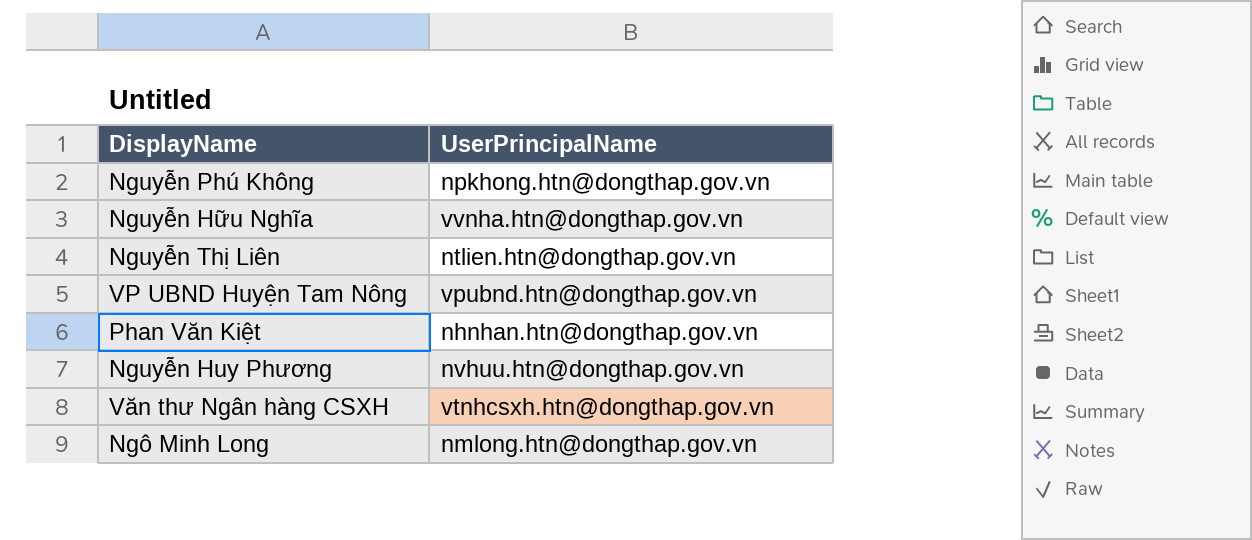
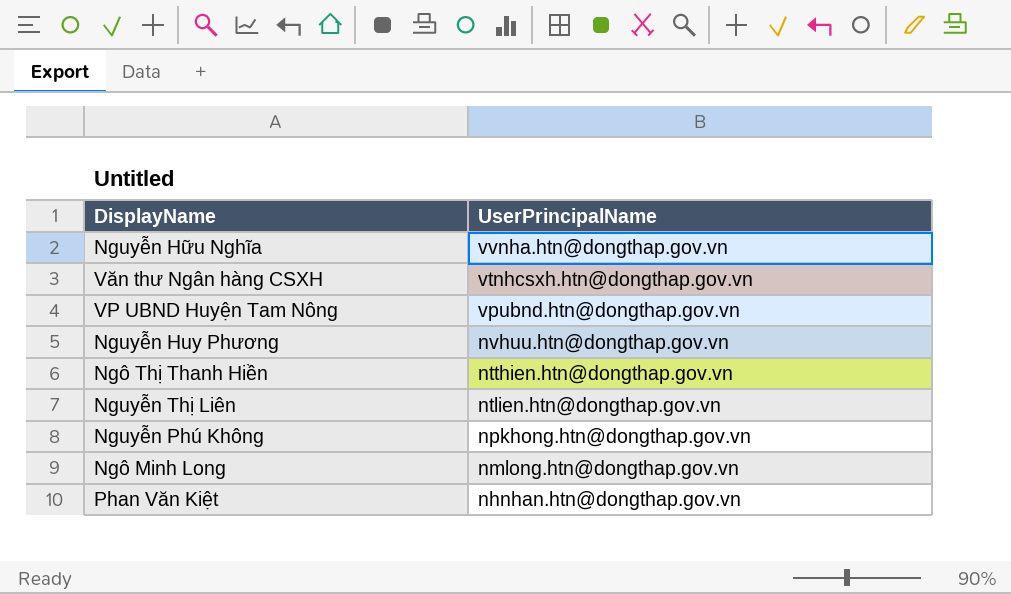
row order: none -> UserPrincipalName descending
row Ngô Thị Thanh Hiền: none -> ntthien.htn@dongthap.gov.vn

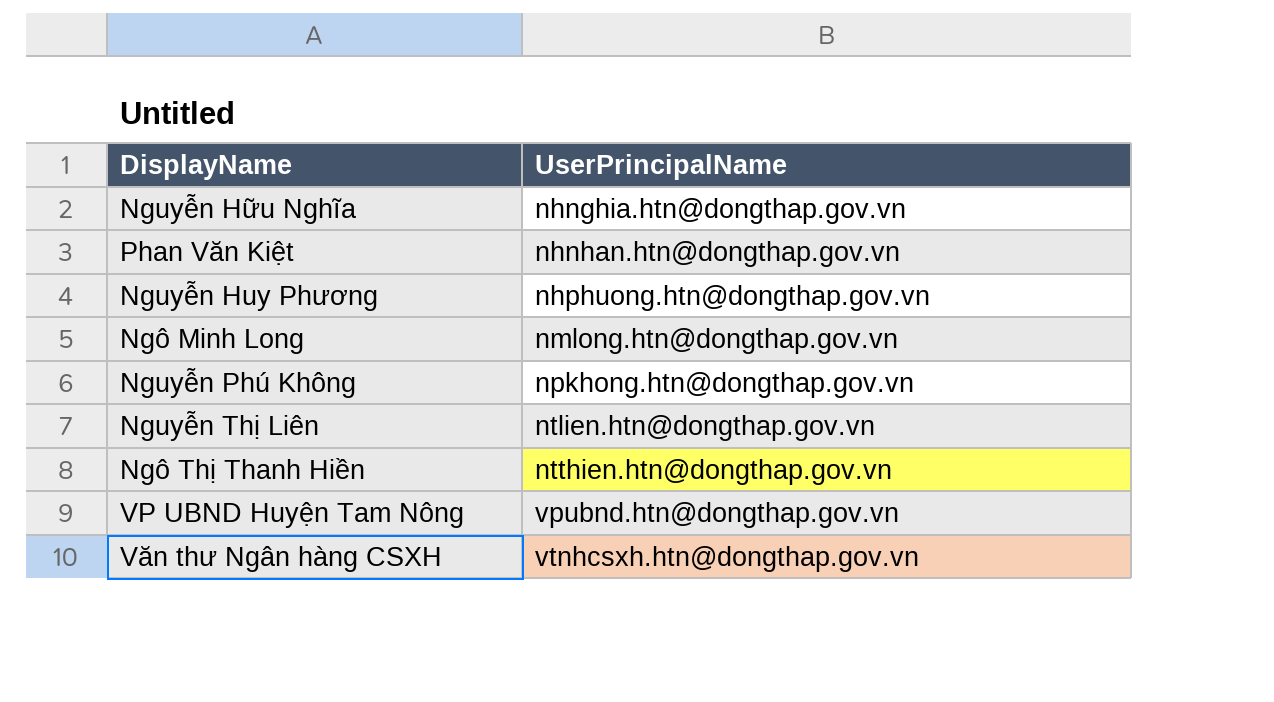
row order: UserPrincipalName descending -> UserPrincipalName ascending
Nguyễn Hữu Nghĩa | UserPrincipalName: vvnha.htn@dongthap.gov.vn -> nhnghia.htn@dongthap.gov.vn
Nguyễn Huy Phương | UserPrincipalName: nvhuu.htn@dongthap.gov.vn -> nhphuong.htn@dongthap.gov.vn

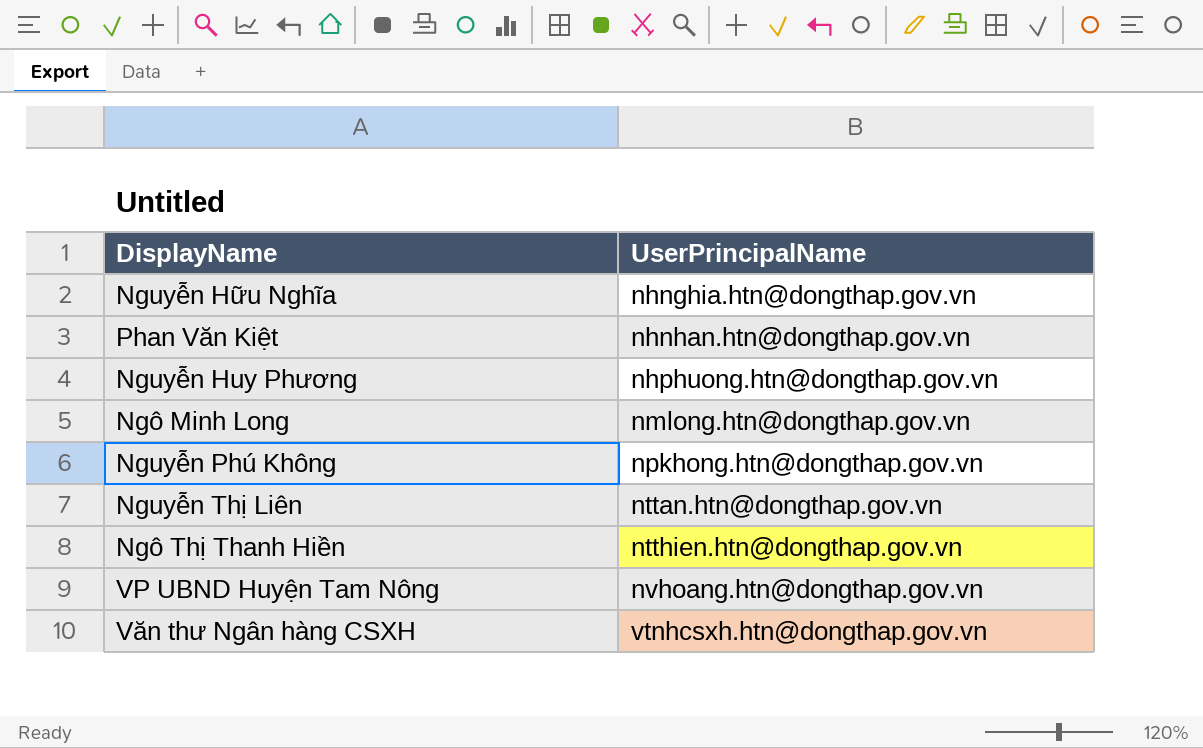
Nguyễn Thị Liên | UserPrincipalName: ntlien.htn@dongthap.gov.vn -> nttan.htn@dongthap.gov.vn
VP UBND Huyện Tam Nông | UserPrincipalName: vpubnd.htn@dongthap.gov.vn -> nvhoang.htn@dongthap.gov.vn

